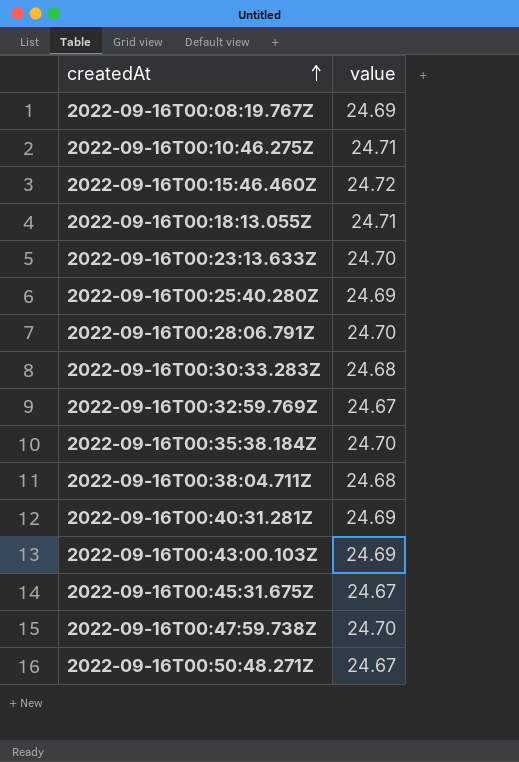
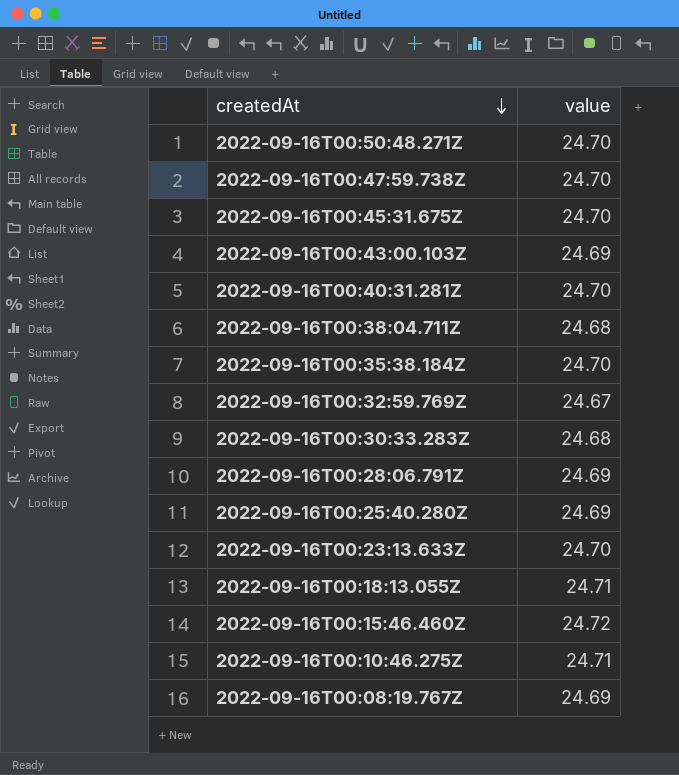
row order: createdAt ascending -> createdAt descending
2022-09-16T00:50:48.271Z | value: 24.67 -> 24.70
2022-09-16T00:45:31.675Z | value: 24.67 -> 24.70
2022-09-16T00:40:31.281Z | value: 24.69 -> 24.70
2022-09-16T00:28:06.791Z | value: 24.70 -> 24.69

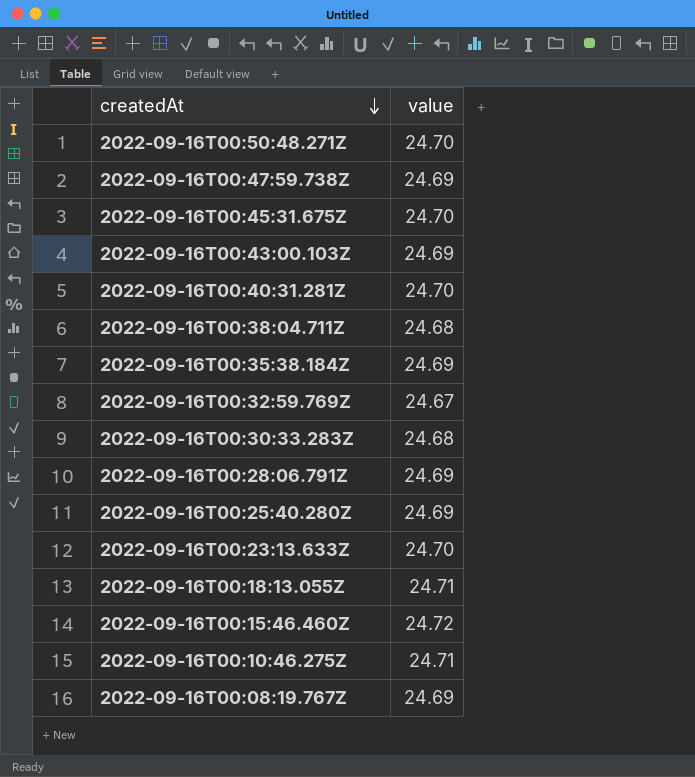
2022-09-16T00:47:59.738Z | value: 24.70 -> 24.69
2022-09-16T00:35:38.184Z | value: 24.70 -> 24.69

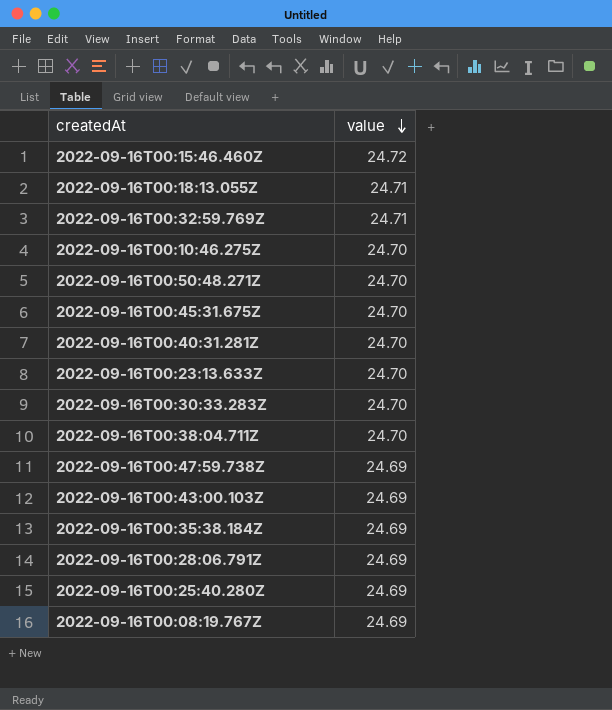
row order: createdAt descending -> value descending
2022-09-16T00:32:59.769Z | value: 24.67 -> 24.71
2022-09-16T00:10:46.275Z | value: 24.71 -> 24.70
2022-09-16T00:30:33.283Z | value: 24.68 -> 24.70
2022-09-16T00:38:04.711Z | value: 24.68 -> 24.70

